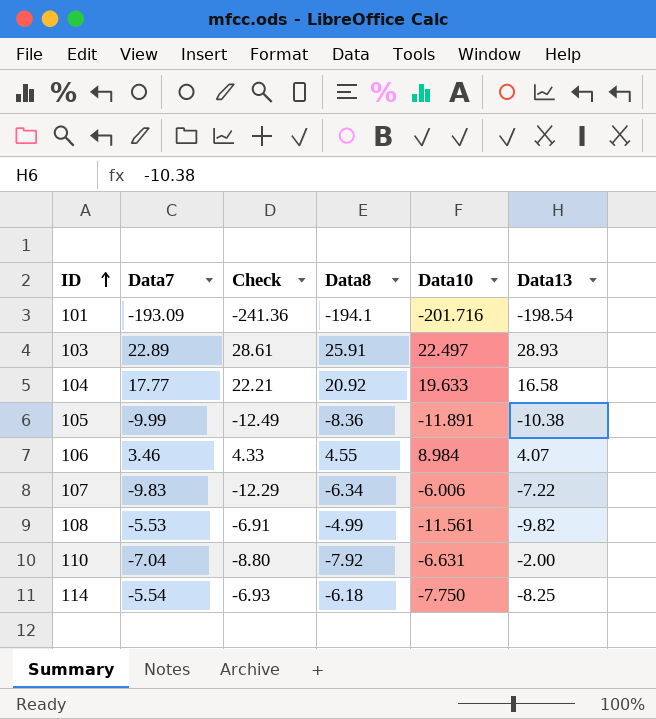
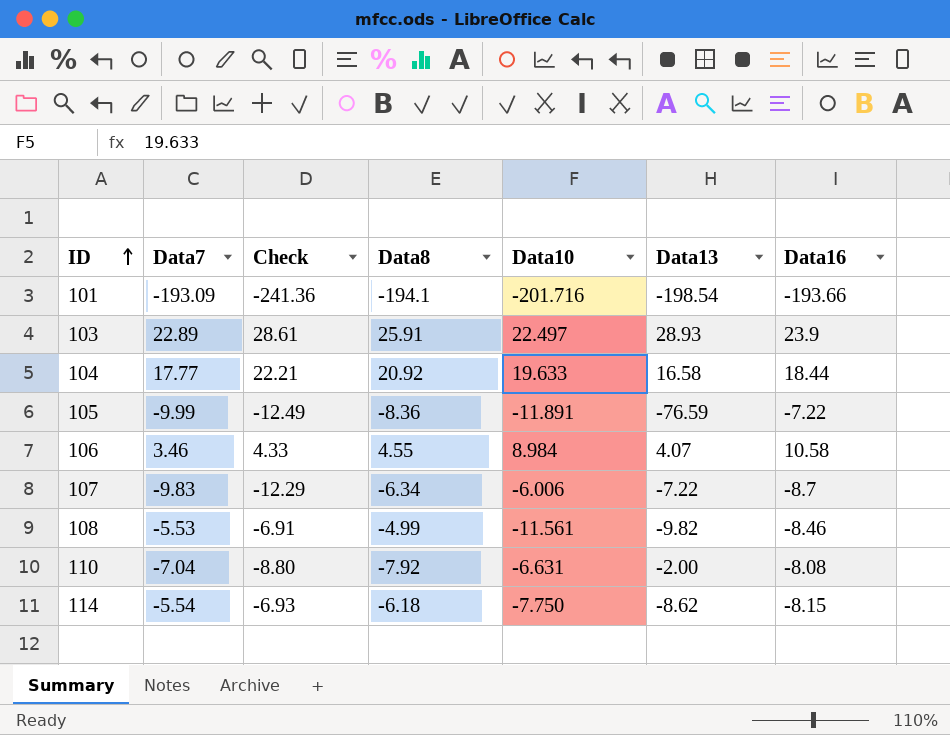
column Data16 | position: none -> 7
105 | Data13: -10.38 -> -76.59
114 | Data13: -8.25 -> -8.62

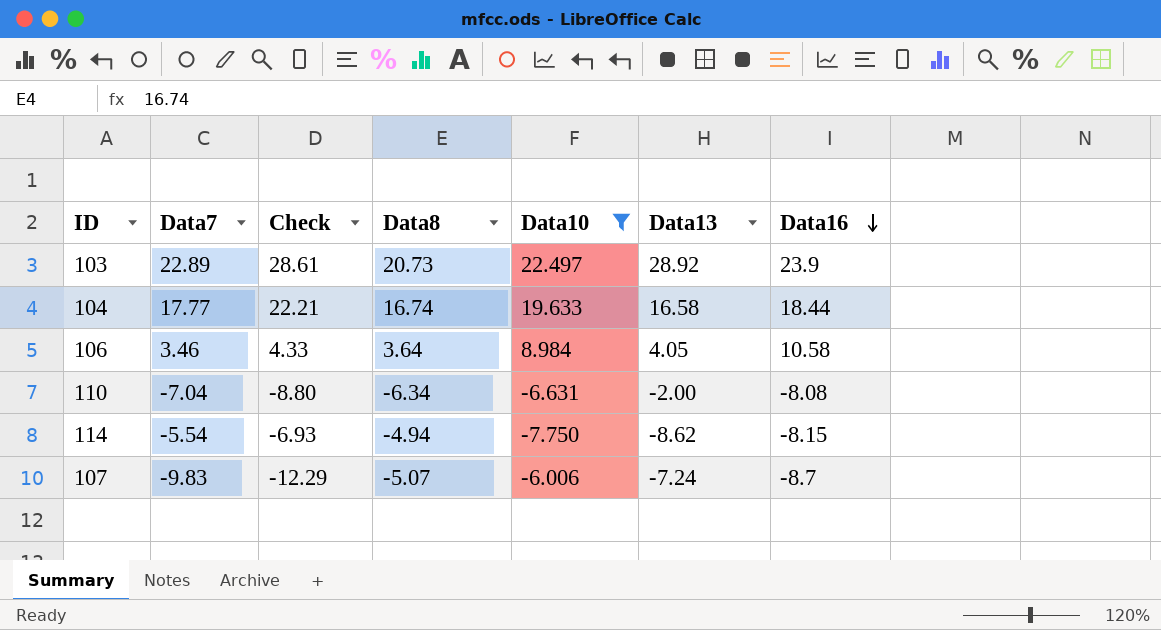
filter: none -> Data10 >= -7.750
row order: ID ascending -> Data16 descending
103 | Data8: 25.91 -> 20.73
103 | Data13: 28.93 -> 28.92
104 | Data8: 20.92 -> 16.74
106 | Data8: 4.55 -> 3.64
106 | Data13: 4.07 -> 4.05
110 | Data8: -7.92 -> -6.34
114 | Data8: -6.18 -> -4.94
107 | Data8: -6.34 -> -5.07
107 | Data13: -7.22 -> -7.24

